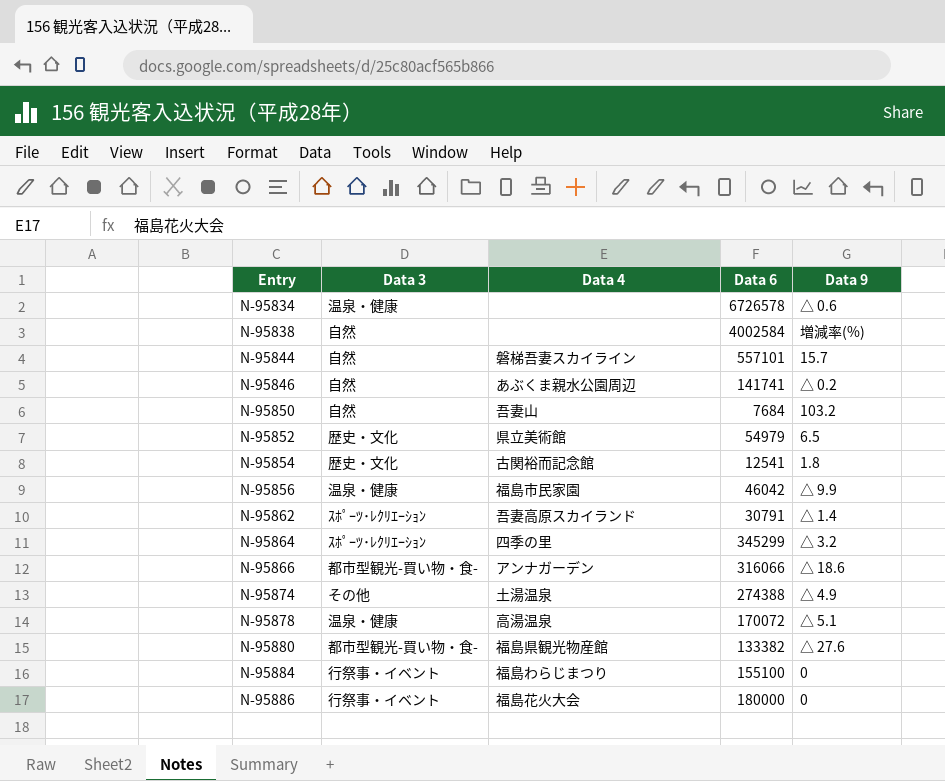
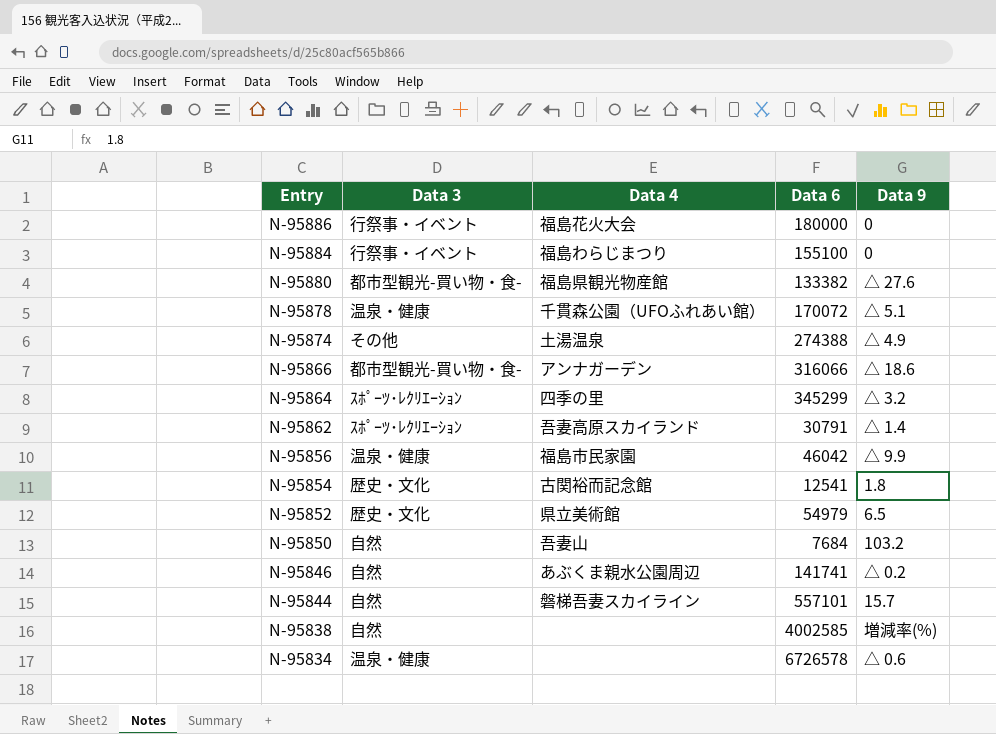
row order: Entry ascending -> Entry descending
N-95878 | Data 4: 高湯温泉 -> 千貫森公園（UFOふれあい館）
N-95838 | Data 6: 4002584 -> 4002585

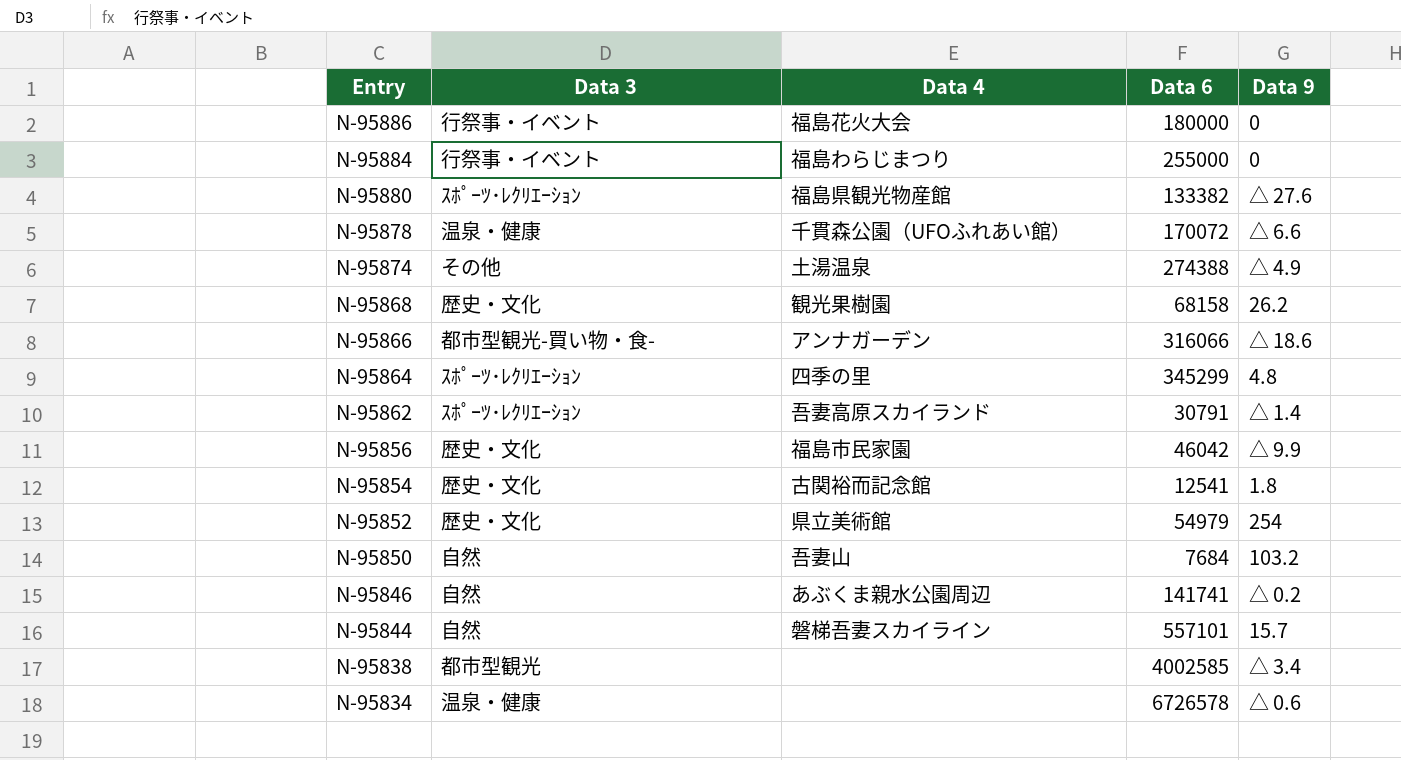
N-95884 | Data 6: 155100 -> 255000
N-95880 | Data 3: 都市型観光-買い物・食- -> ｽﾎﾟｰﾂ･ﾚｸﾘｴｰｼｮﾝ
N-95878 | Data 9: △ 5.1 -> △ 6.6
row N-95868: none -> 歴史・文化 | 観光果樹園 | 68158 | 26.2
N-95864 | Data 9: △ 3.2 -> 4.8
N-95856 | Data 3: 温泉・健康 -> 歴史・文化
N-95852 | Data 9: 6.5 -> 254
N-95838 | Data 3: 自然 -> 都市型観光
N-95838 | Data 9: 増減率(%) -> △ 3.4

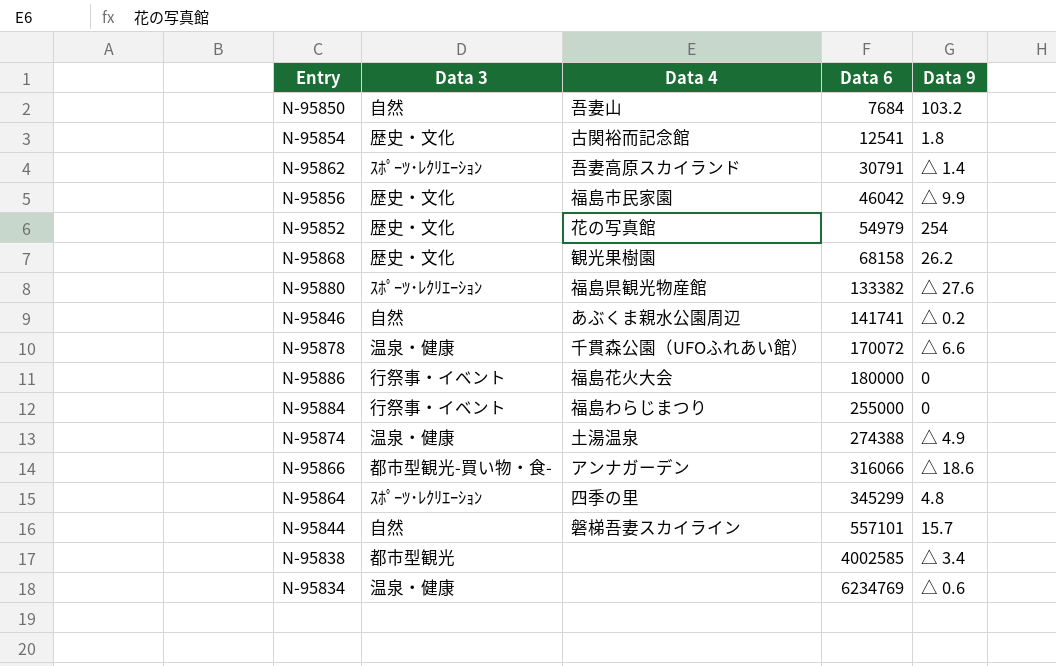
row order: Entry descending -> Data 6 ascending
N-95852 | Data 4: 県立美術館 -> 花の写真館
N-95874 | Data 3: その他 -> 温泉・健康
N-95834 | Data 6: 6726578 -> 6234769

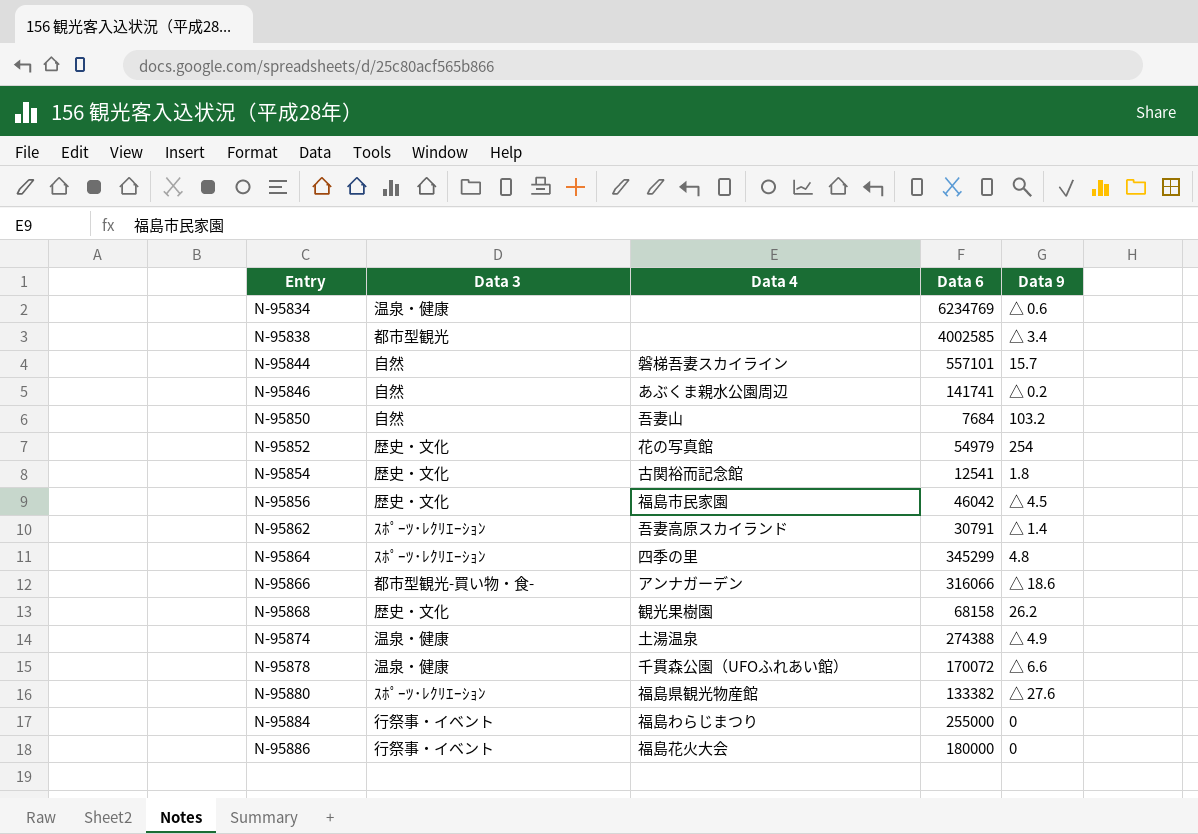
row order: Data 6 ascending -> Entry ascending
N-95856 | Data 9: △ 9.9 -> △ 4.5

